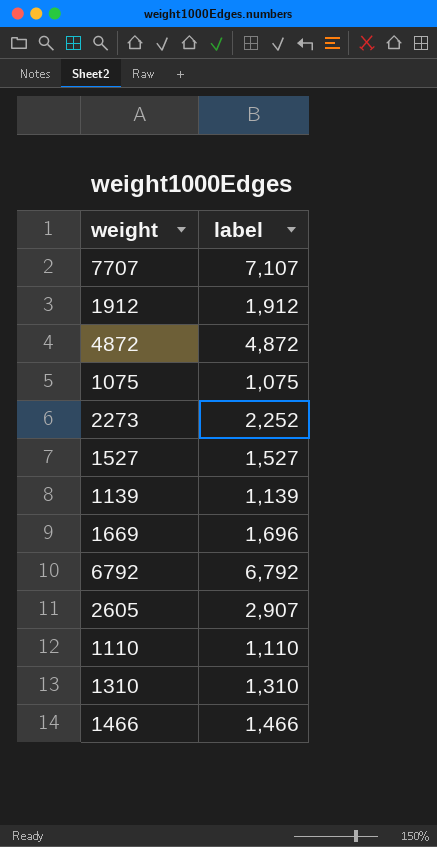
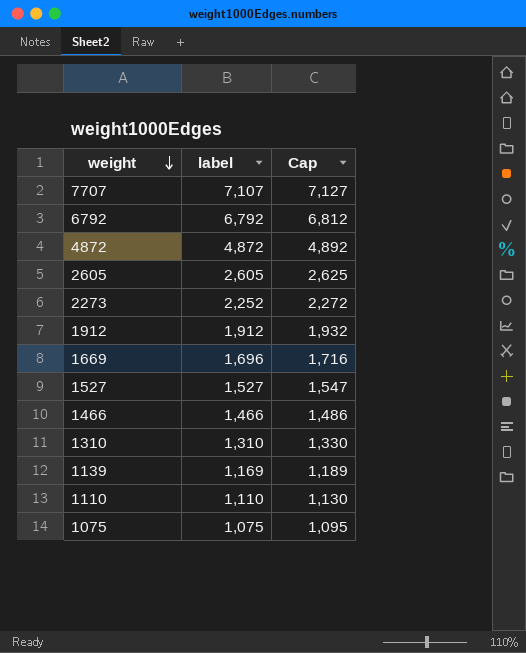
row order: none -> weight descending
column Cap | formula: none -> [label] + 20
2605 | label: 2,907 -> 2,605
1139 | label: 1,139 -> 1,169

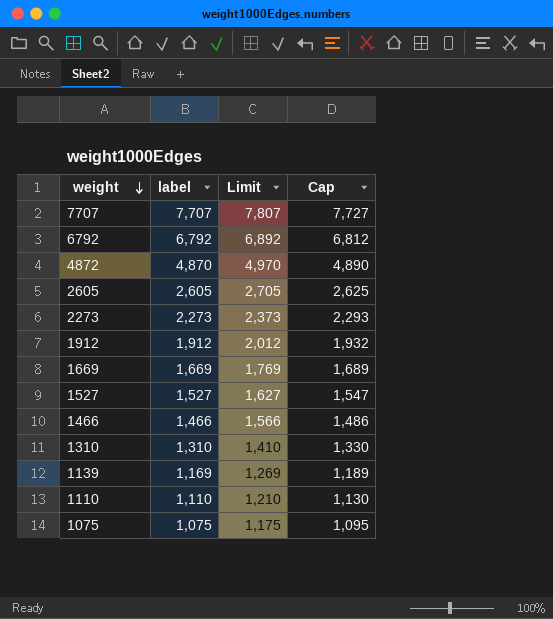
column Limit | formula: none -> [label] + 100
7707 | label: 7,107 -> 7,707
7707 | Cap: 7,127 -> 7,727
4872 | label: 4,872 -> 4,870
4872 | Cap: 4,892 -> 4,890
2273 | label: 2,252 -> 2,273
2273 | Cap: 2,272 -> 2,293
1669 | label: 1,696 -> 1,669
1669 | Cap: 1,716 -> 1,689

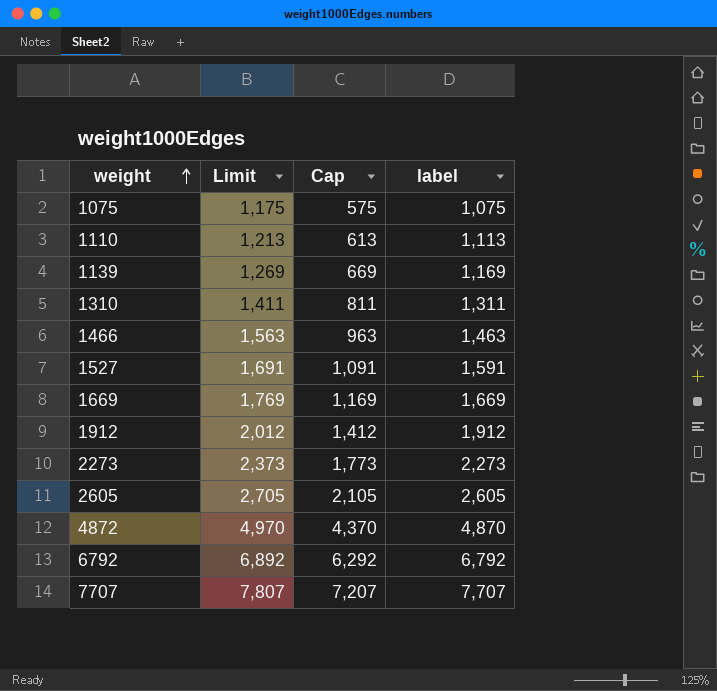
row order: weight descending -> weight ascending
column Cap | formula: [label] + 20 -> [label] - 500
column label | position: 2 -> 4
1110 | Limit: 1,210 -> 1,213
1110 | label: 1,110 -> 1,113
1310 | Limit: 1,410 -> 1,411
1310 | label: 1,310 -> 1,311
1466 | Limit: 1,566 -> 1,563
1466 | label: 1,466 -> 1,463
1527 | Limit: 1,627 -> 1,691
1527 | label: 1,527 -> 1,591

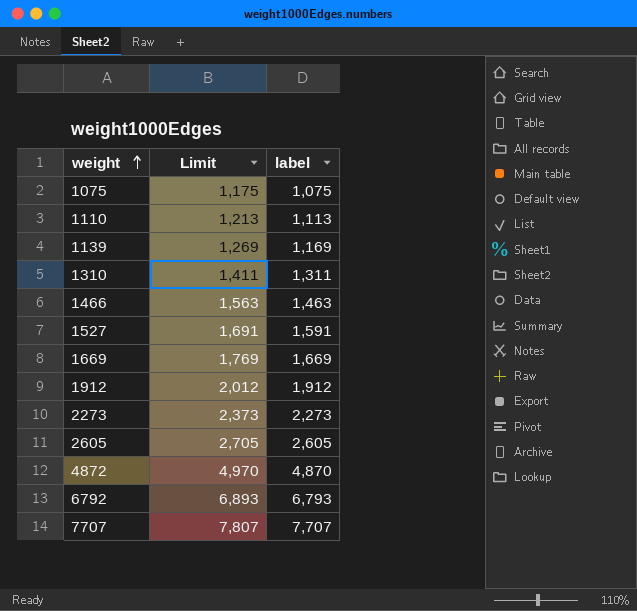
column Cap | formula: [label] - 500 -> none
6792 | Limit: 6,892 -> 6,893
6792 | label: 6,792 -> 6,793

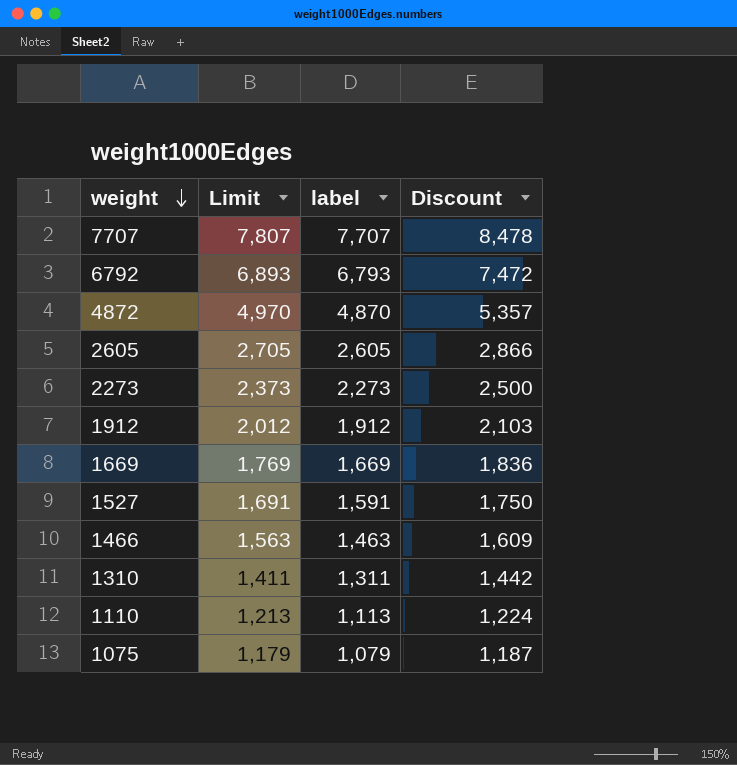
row order: weight ascending -> weight descending
column Discount | formula: none -> [label] * 1.1
row 1139: 1,269 | 1,169 -> none
1075 | Limit: 1,175 -> 1,179
1075 | label: 1,075 -> 1,079

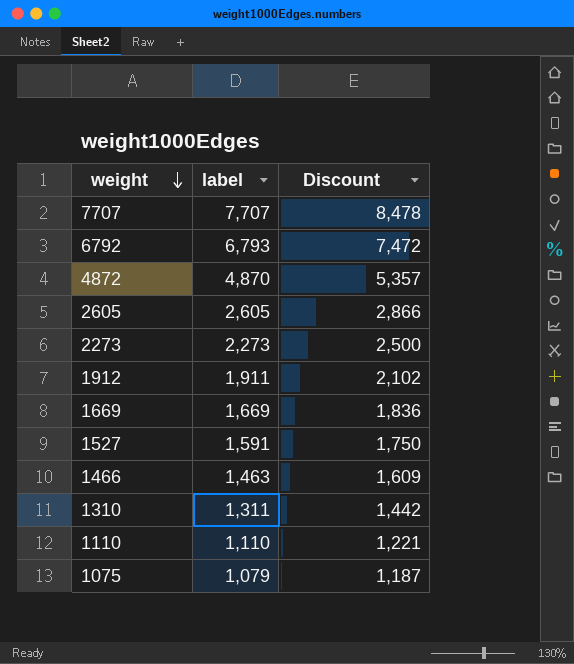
column Limit | formula: [label] + 100 -> none
1912 | label: 1,912 -> 1,911
1912 | Discount: 2,103 -> 2,102
1110 | label: 1,113 -> 1,110
1110 | Discount: 1,224 -> 1,221

